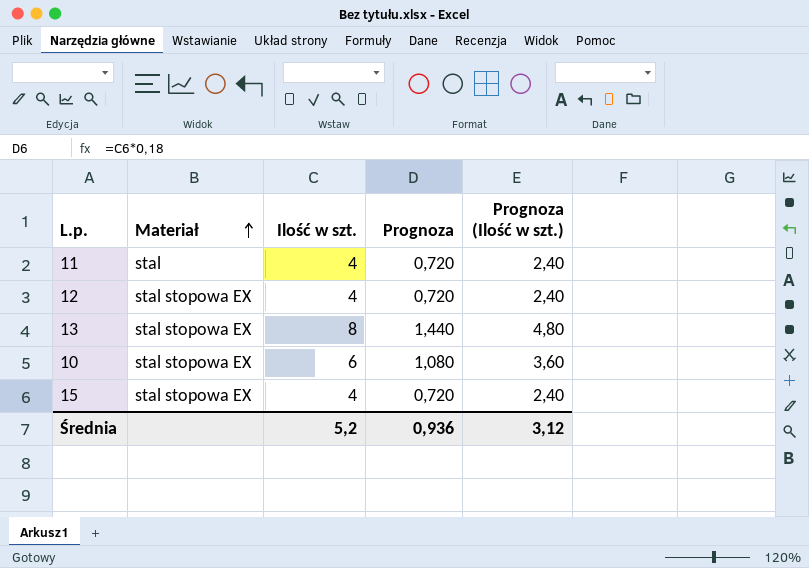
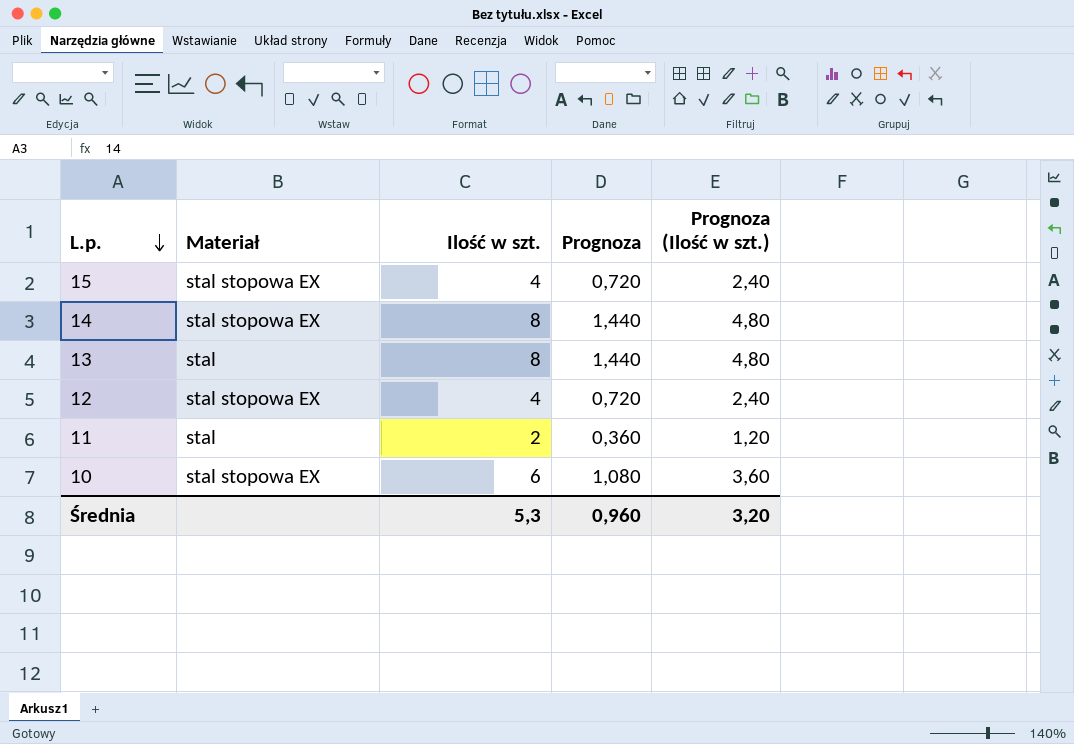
row order: Materiał ascending -> L.p. descending
row 14: none -> stal stopowa EX | 8 | 1,440 | 4,80
13 | Materiał: stal stopowa EX -> stal
11 | Ilość w szt.: 4 -> 2
11 | Prognoza: 0,720 -> 0,360
11 | Prognoza (Ilość w szt.): 2,40 -> 1,20
Średnia | Ilość w szt.: 5,2 -> 5,3
Średnia | Prognoza: 0,936 -> 0,960
Średnia | Prognoza (Ilość w szt.): 3,12 -> 3,20

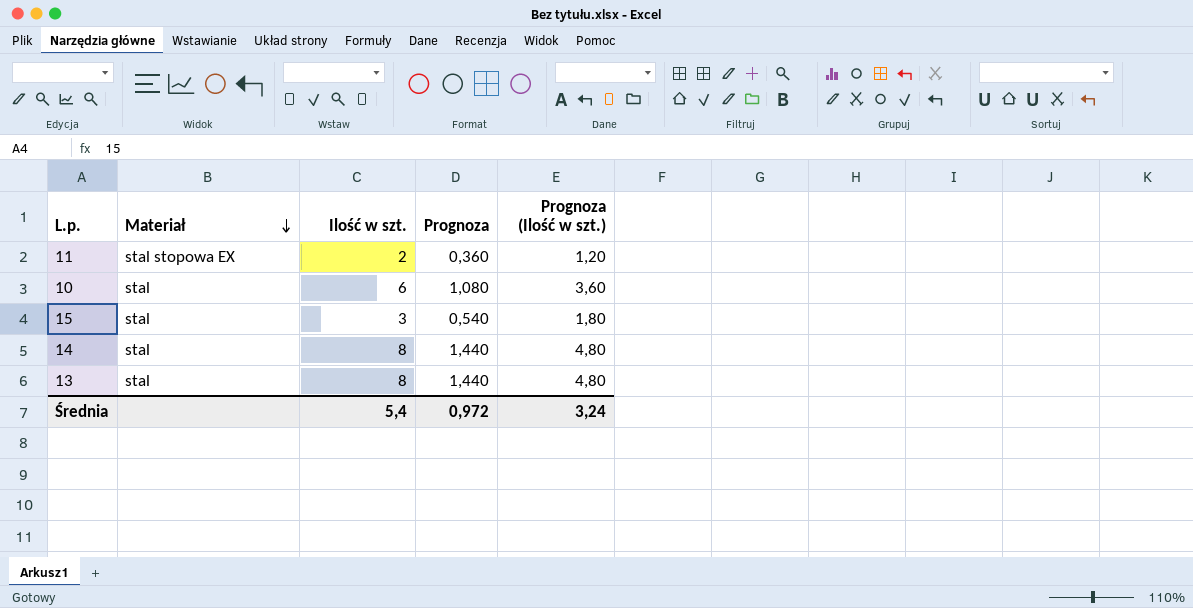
row order: L.p. descending -> Materiał descending
row 12: stal stopowa EX | 4 | 0,720 | 2,40 -> none
11 | Materiał: stal -> stal stopowa EX
10 | Materiał: stal stopowa EX -> stal
15 | Materiał: stal stopowa EX -> stal
15 | Ilość w szt.: 4 -> 3
15 | Prognoza: 0,720 -> 0,540
15 | Prognoza (Ilość w szt.): 2,40 -> 1,80
14 | Materiał: stal stopowa EX -> stal
Średnia | Ilość w szt.: 5,3 -> 5,4
Średnia | Prognoza: 0,960 -> 0,972
Średnia | Prognoza (Ilość w szt.): 3,20 -> 3,24

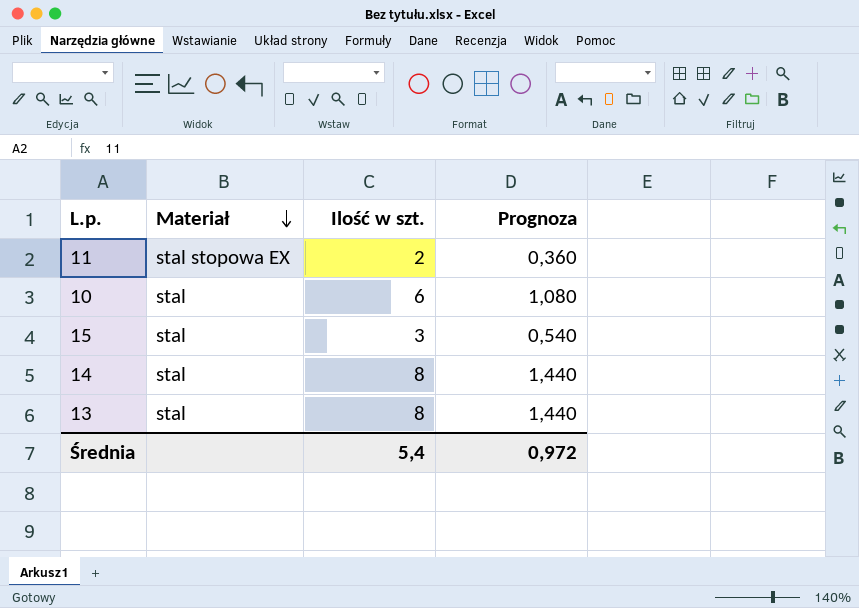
column Prognoza (Ilość w szt.) | formula: [Ilość w szt.] * 0,6 -> none

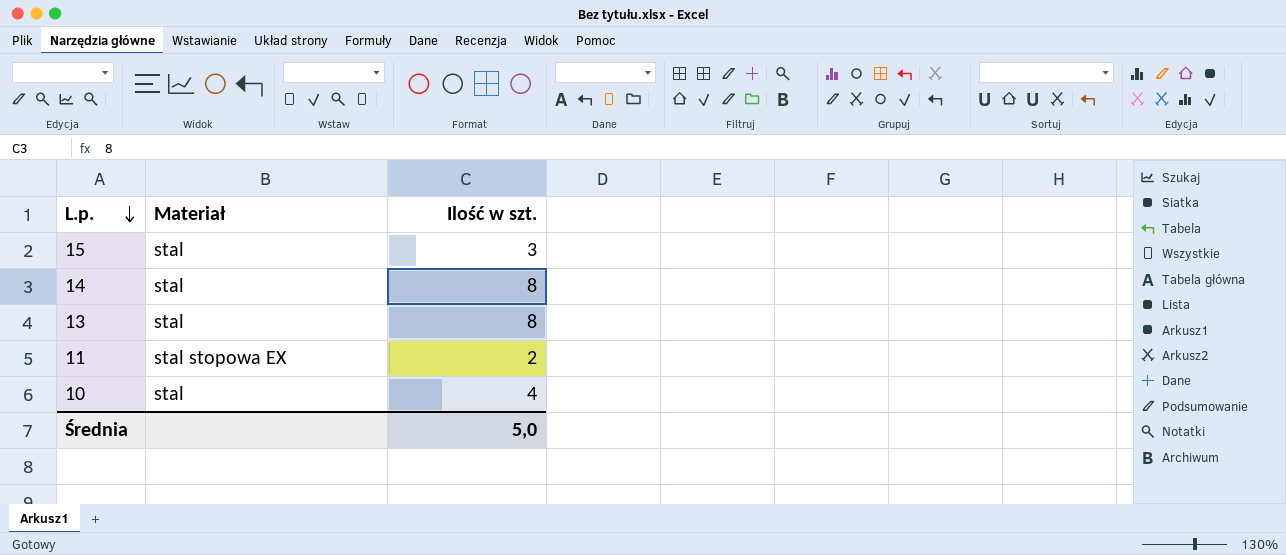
row order: Materiał descending -> L.p. descending
column Prognoza | formula: [Ilość w szt.] * 0,18 -> none
10 | Ilość w szt.: 6 -> 4
Średnia | Ilość w szt.: 5,4 -> 5,0

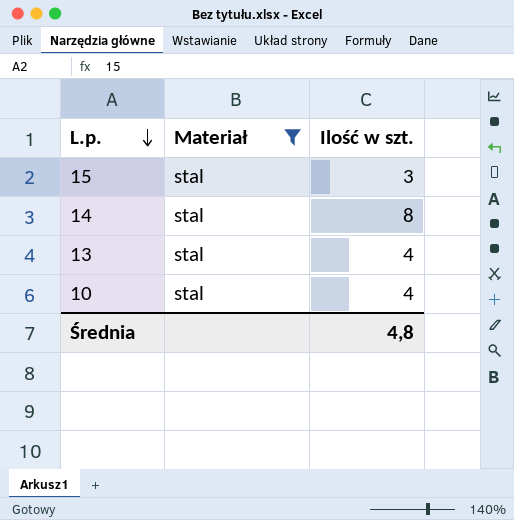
filter: none -> Materiał = stal
13 | Ilość w szt.: 8 -> 4
Średnia | Ilość w szt.: 5,0 -> 4,8

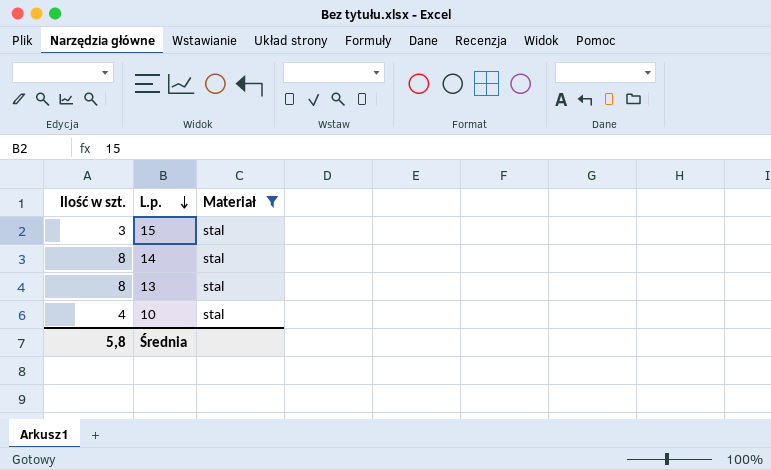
column Ilość w szt. | position: 3 -> 1
13 | Ilość w szt.: 4 -> 8
Średnia | Ilość w szt.: 4,8 -> 5,8

